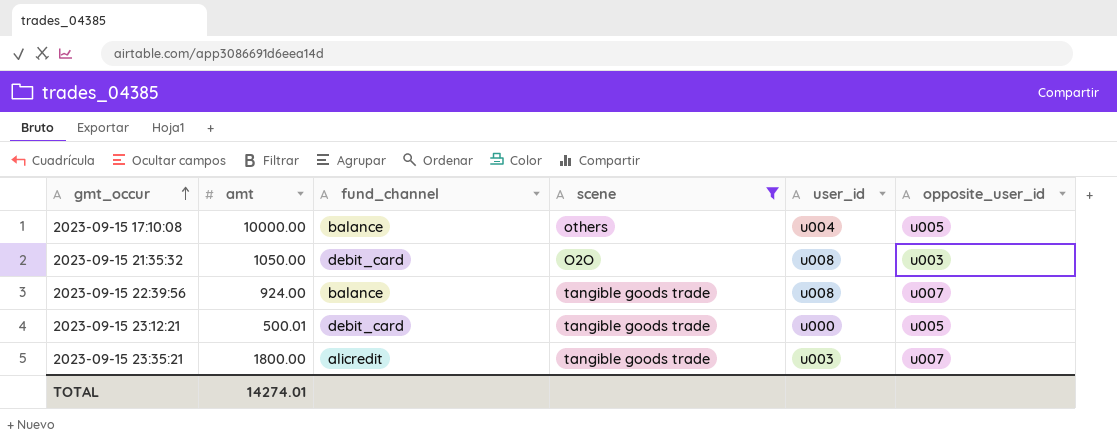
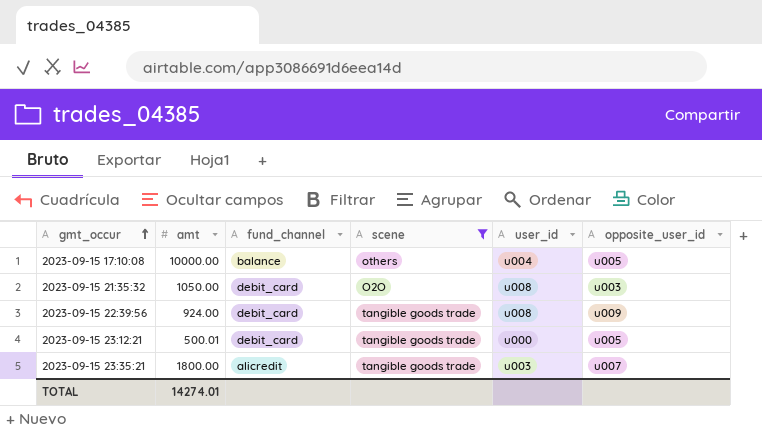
2023-09-15 22:39:56 | fund_channel: balance -> debit_card
2023-09-15 22:39:56 | opposite_user_id: u007 -> u009

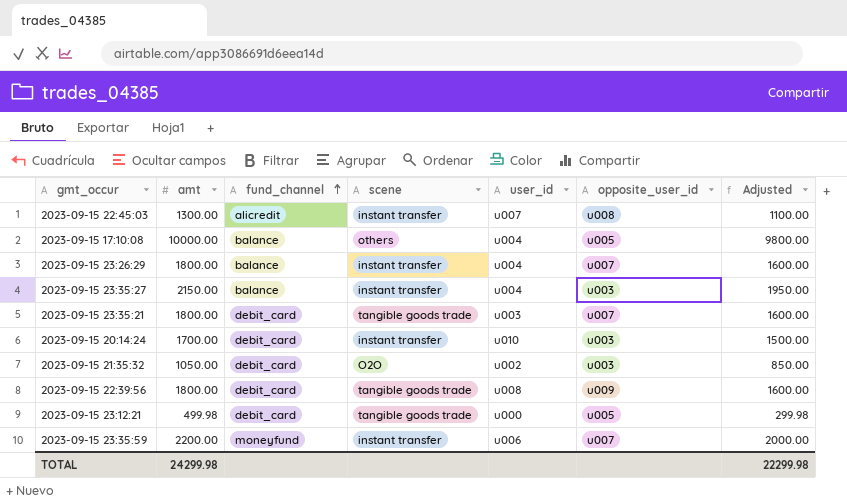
filter: scene != instant transfer -> none
row order: gmt_occur ascending -> fund_channel ascending
column Adjusted | formula: none -> [amt] - 200
2023-09-15 23:35:21 | fund_channel: alicredit -> debit_card
2023-09-15 21:35:32 | user_id: u008 -> u002
2023-09-15 22:39:56 | amt: 924.00 -> 1800.00
2023-09-15 23:12:21 | amt: 500.01 -> 499.98
TOTAL | amt: 14274.01 -> 24299.98

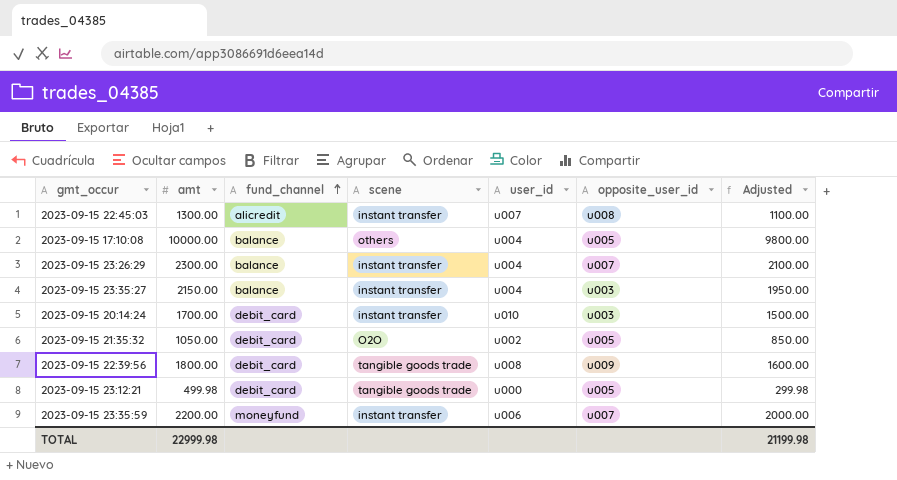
row 2023-09-15 23:35:21: 1800.00 | debit_card | tangible goods trade | u003 | u007 | 1600.00 -> none
2023-09-15 23:26:29 | amt: 1800.00 -> 2300.00
2023-09-15 23:26:29 | Adjusted: 1600.00 -> 2100.00
2023-09-15 21:35:32 | opposite_user_id: u003 -> u005
TOTAL | amt: 24299.98 -> 22999.98
TOTAL | Adjusted: 22299.98 -> 21199.98

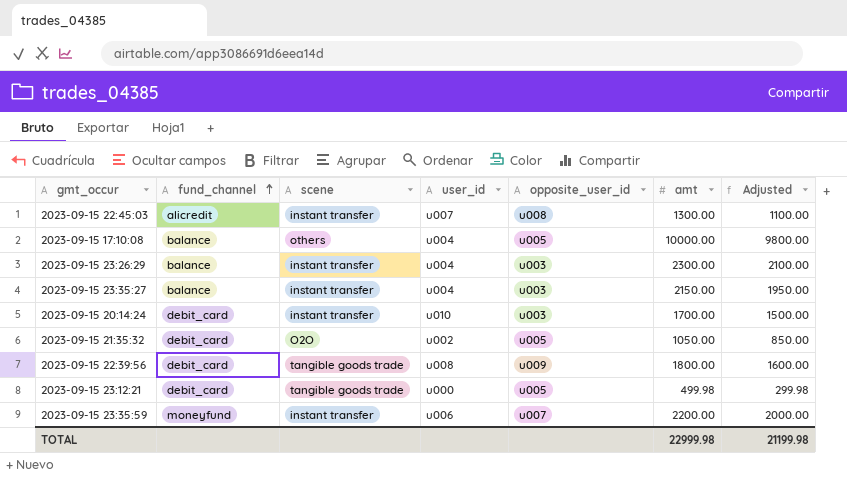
column amt | position: 2 -> 6
2023-09-15 23:26:29 | opposite_user_id: u007 -> u003

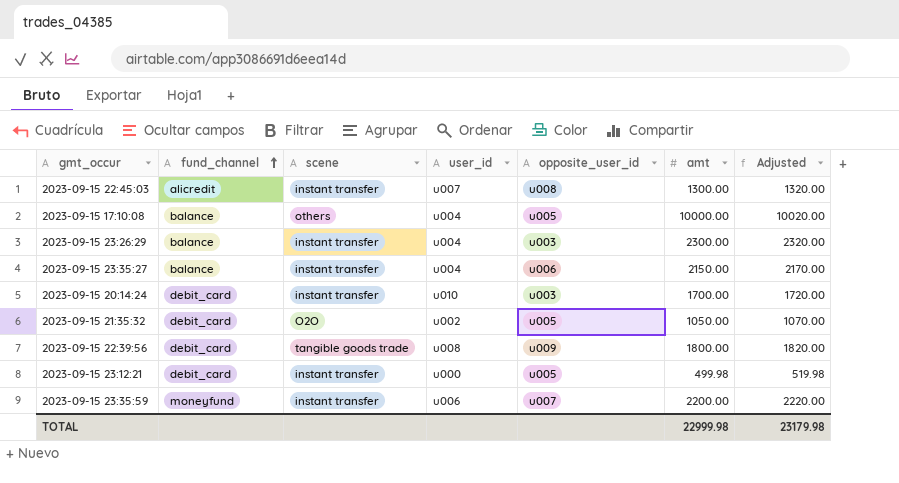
column Adjusted | formula: [amt] - 200 -> [amt] + 20
2023-09-15 23:35:27 | opposite_user_id: u003 -> u006
2023-09-15 23:12:21 | scene: tangible goods trade -> instant transfer
TOTAL | Adjusted: 21199.98 -> 23179.98

